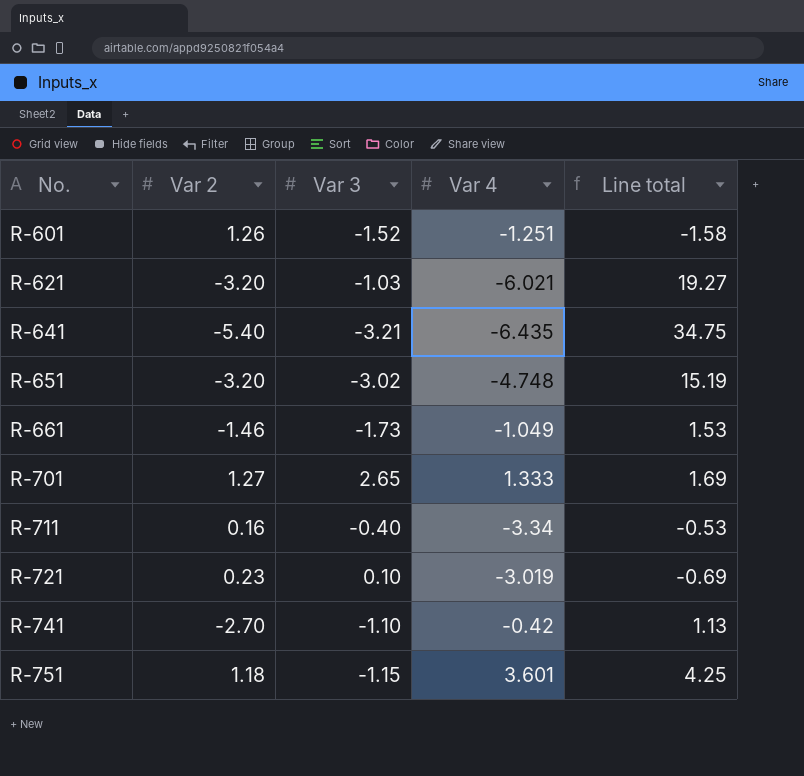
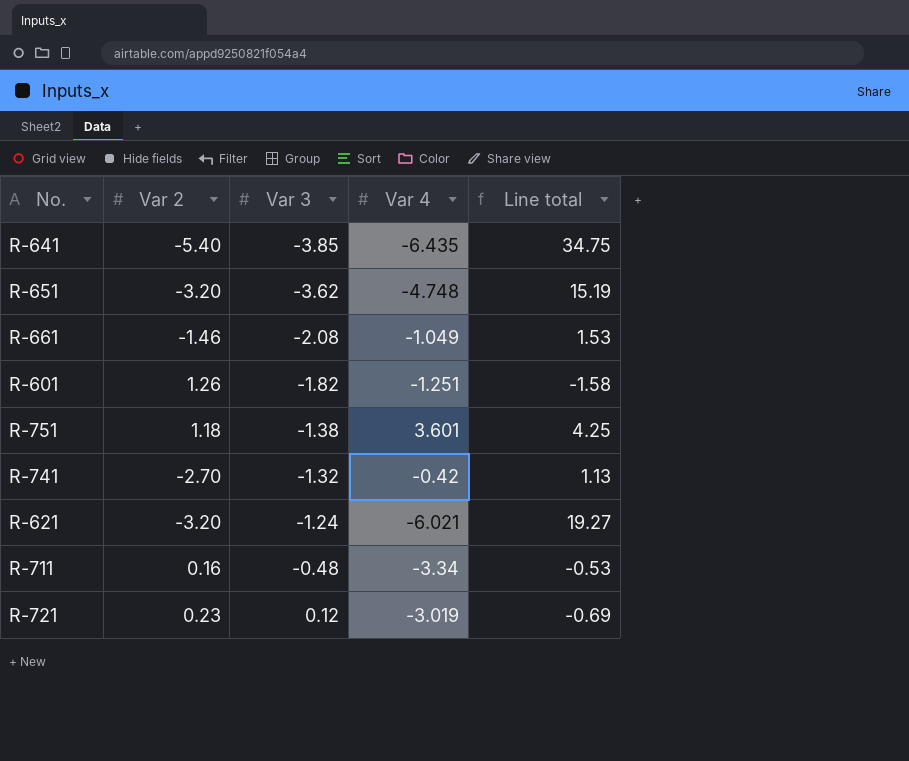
row order: No. ascending -> Var 3 ascending
row R-701: 1.27 | 2.65 | 1.333 | 1.69 -> none
R-641 | Var 3: -3.21 -> -3.85
R-651 | Var 3: -3.02 -> -3.62
R-661 | Var 3: -1.73 -> -2.08
R-601 | Var 3: -1.52 -> -1.82
R-751 | Var 3: -1.15 -> -1.38
R-741 | Var 3: -1.10 -> -1.32
R-621 | Var 3: -1.03 -> -1.24
R-711 | Var 3: -0.40 -> -0.48
R-721 | Var 3: 0.10 -> 0.12

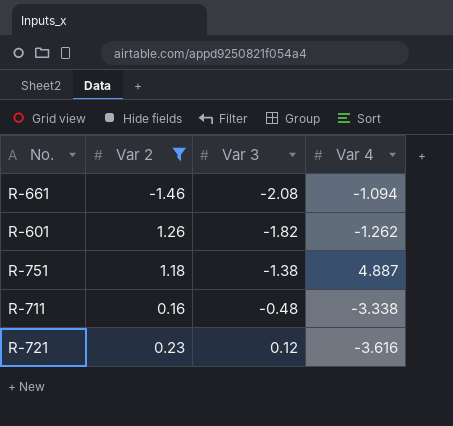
filter: none -> Var 2 >= -1.46
column Line total | formula: [Var 2] * [Var 4] -> none
R-661 | Var 4: -1.049 -> -1.094
R-601 | Var 4: -1.251 -> -1.262
R-751 | Var 4: 3.601 -> 4.887
R-711 | Var 4: -3.34 -> -3.338
R-721 | Var 4: -3.019 -> -3.616

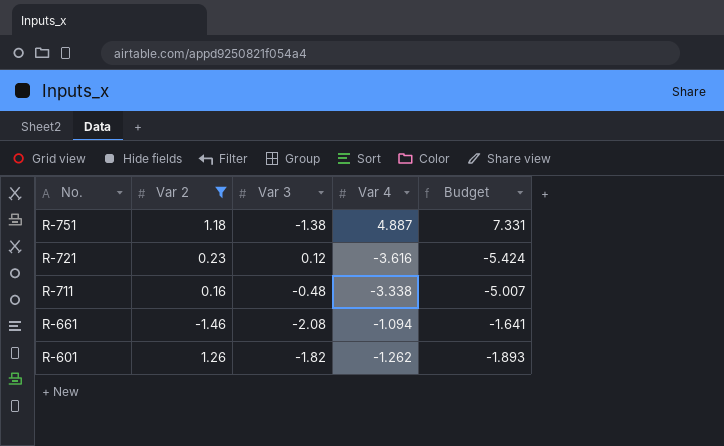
row order: Var 3 ascending -> No. descending
column Budget | formula: none -> [Var 4] * 1.5

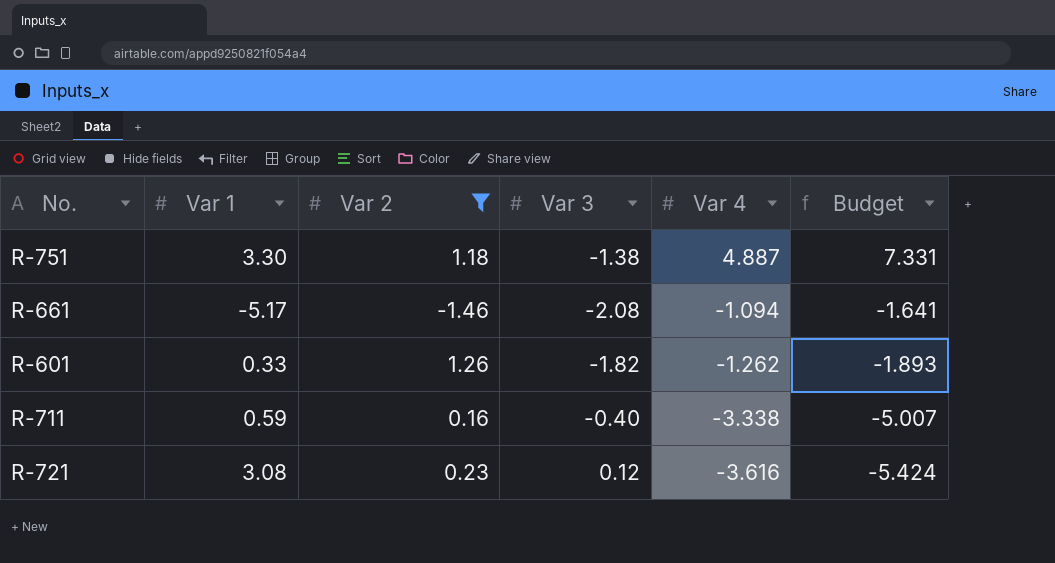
row order: No. descending -> Var 4 descending
column Var 1 | position: none -> 2
R-711 | Var 3: -0.48 -> -0.40

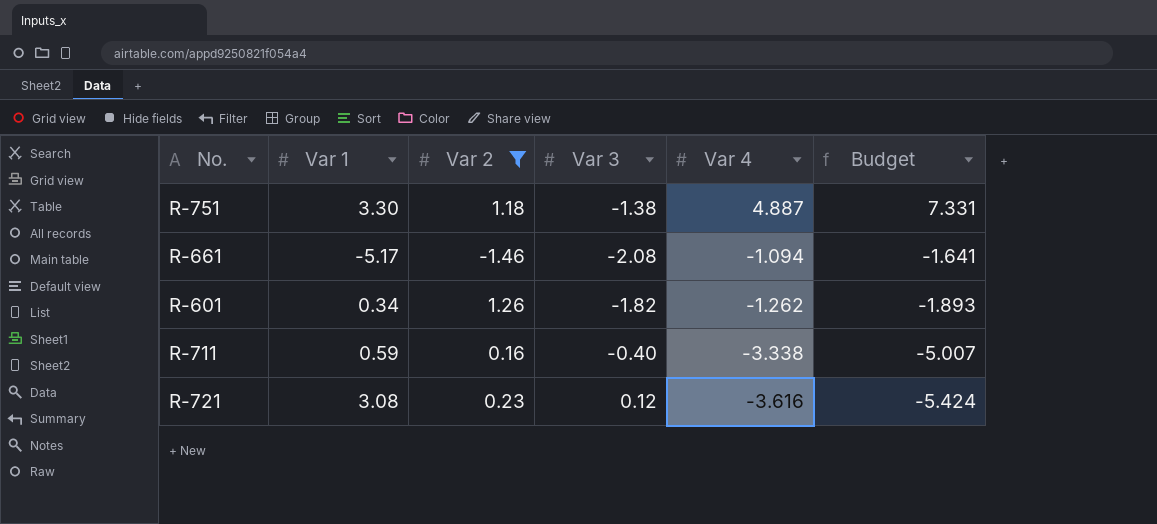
R-601 | Var 1: 0.33 -> 0.34

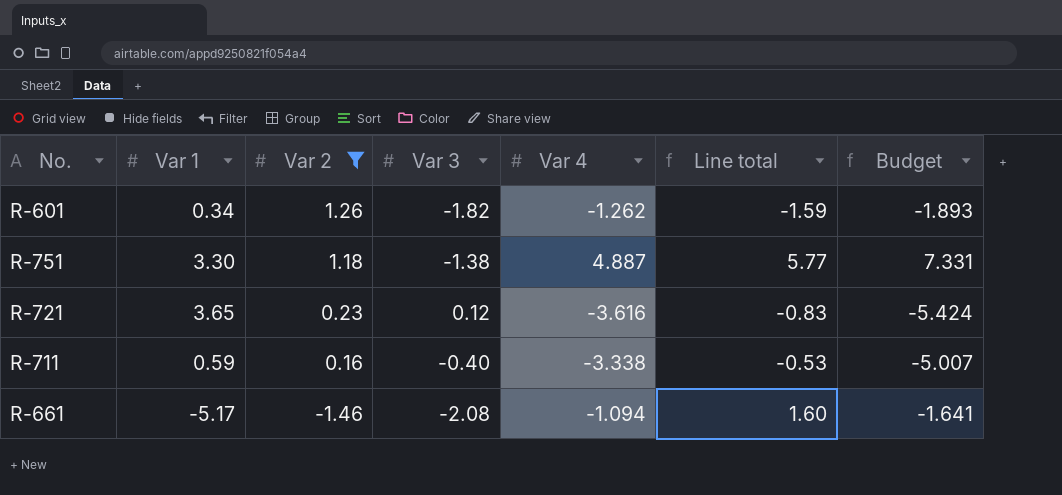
row order: Var 4 descending -> Var 2 descending
column Line total | formula: none -> [Var 2] * [Var 4]
R-721 | Var 1: 3.08 -> 3.65

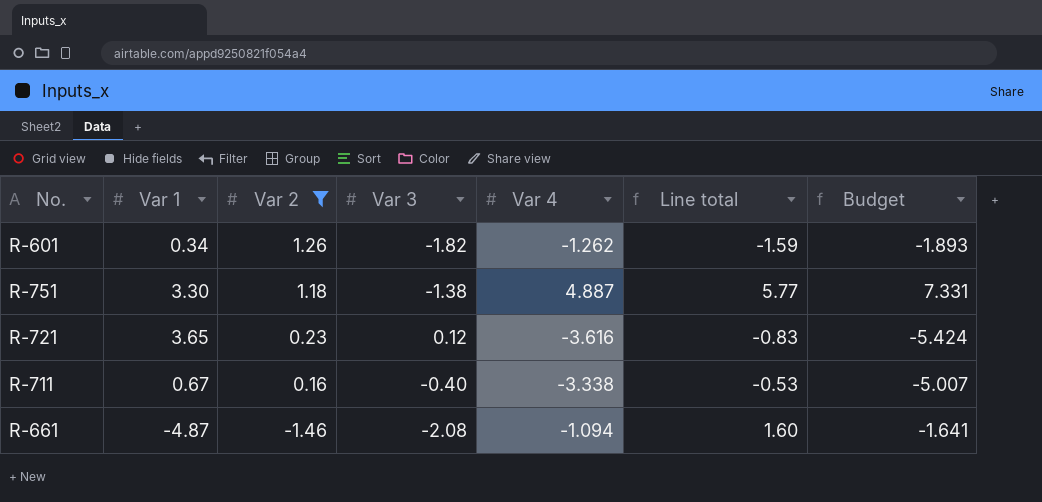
R-711 | Var 1: 0.59 -> 0.67
R-661 | Var 1: -5.17 -> -4.87

